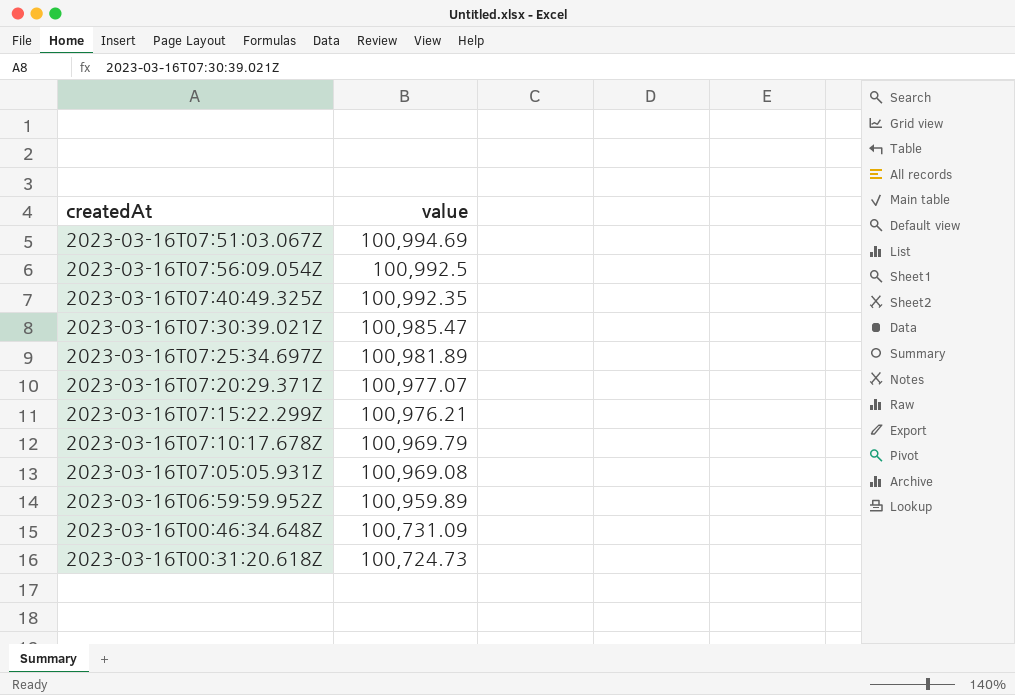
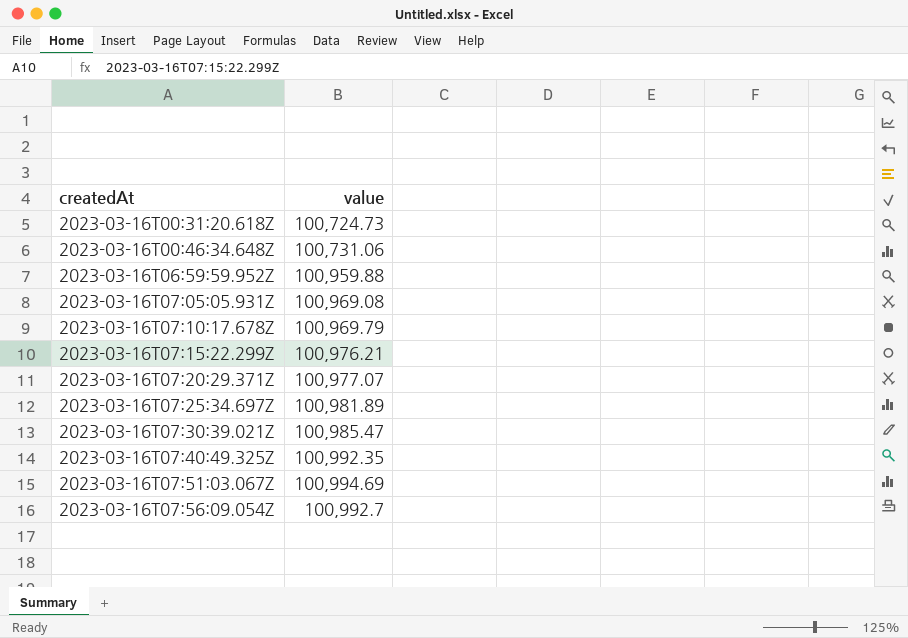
row order: value descending -> createdAt ascending
2023-03-16T00:46:34.648Z | value: 100,731.09 -> 100,731.06
2023-03-16T06:59:59.952Z | value: 100,959.89 -> 100,959.88
2023-03-16T07:56:09.054Z | value: 100,992.5 -> 100,992.7

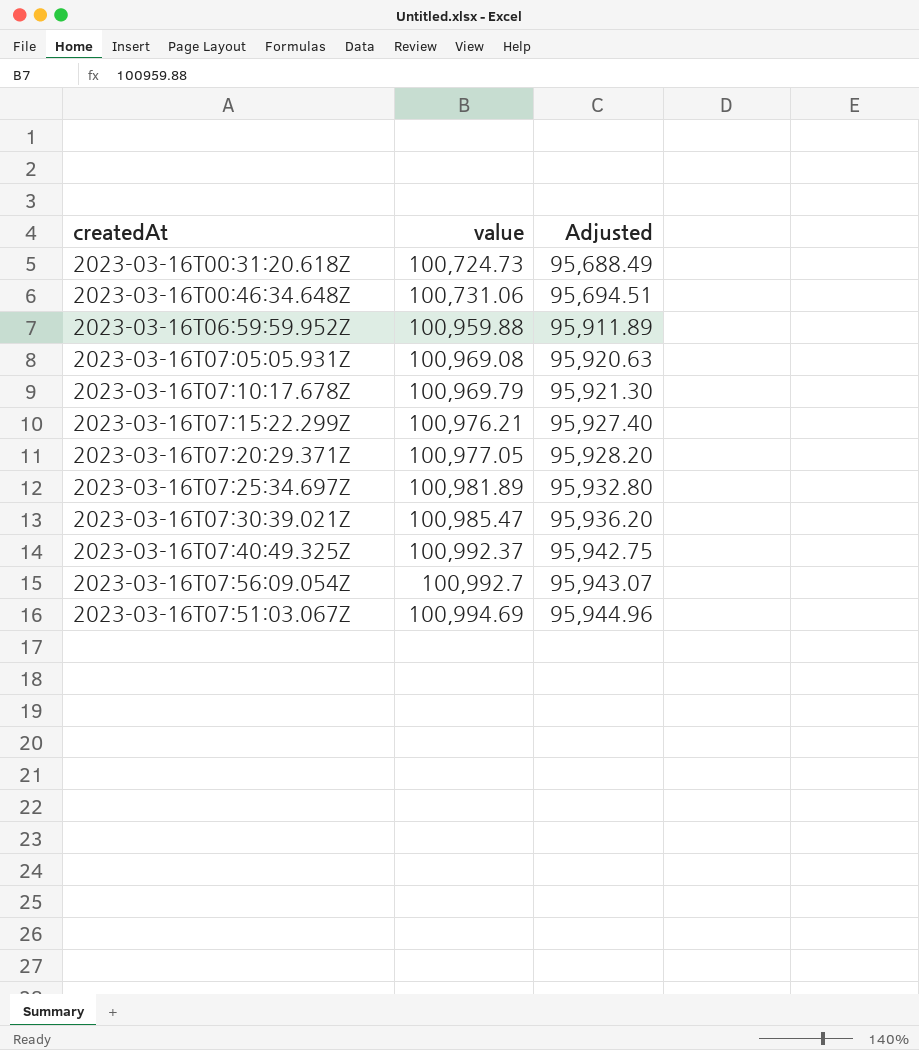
row order: createdAt ascending -> value ascending
column Adjusted | formula: none -> [value] * 0.95
2023-03-16T07:20:29.371Z | value: 100,977.07 -> 100,977.05
2023-03-16T07:40:49.325Z | value: 100,992.35 -> 100,992.37

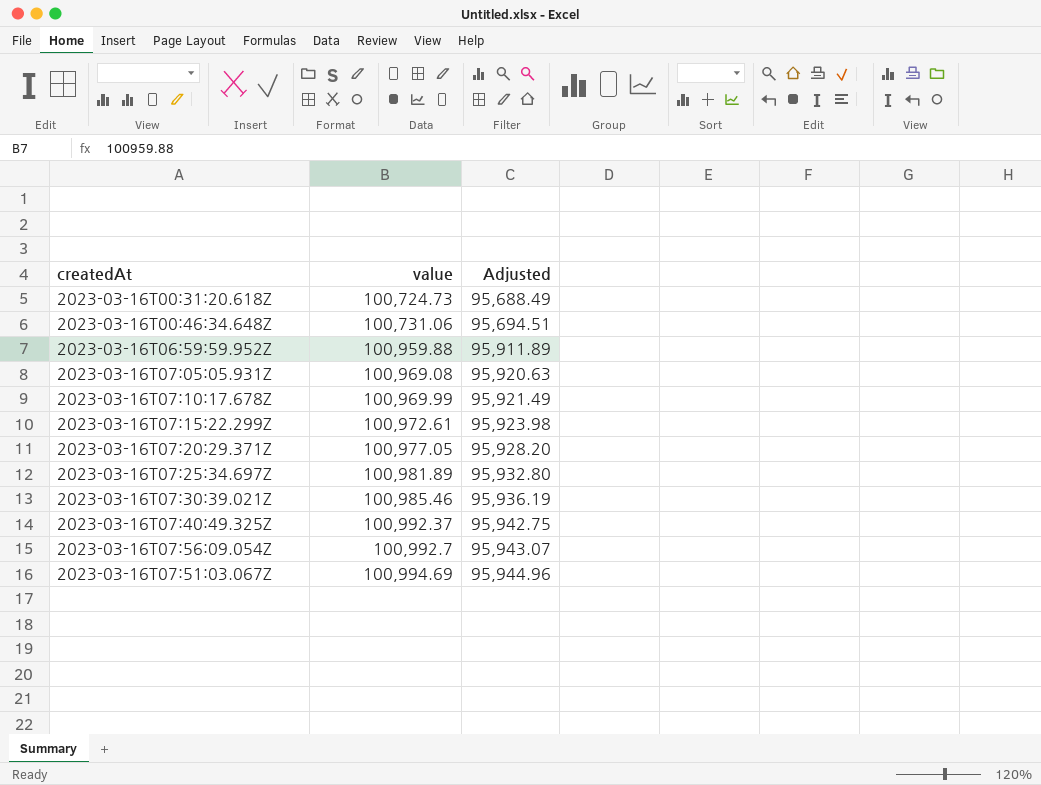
2023-03-16T07:10:17.678Z | value: 100,969.79 -> 100,969.99
2023-03-16T07:10:17.678Z | Adjusted: 95,921.30 -> 95,921.49
2023-03-16T07:15:22.299Z | value: 100,976.21 -> 100,972.61
2023-03-16T07:15:22.299Z | Adjusted: 95,927.40 -> 95,923.98
2023-03-16T07:30:39.021Z | value: 100,985.47 -> 100,985.46
2023-03-16T07:30:39.021Z | Adjusted: 95,936.20 -> 95,936.19

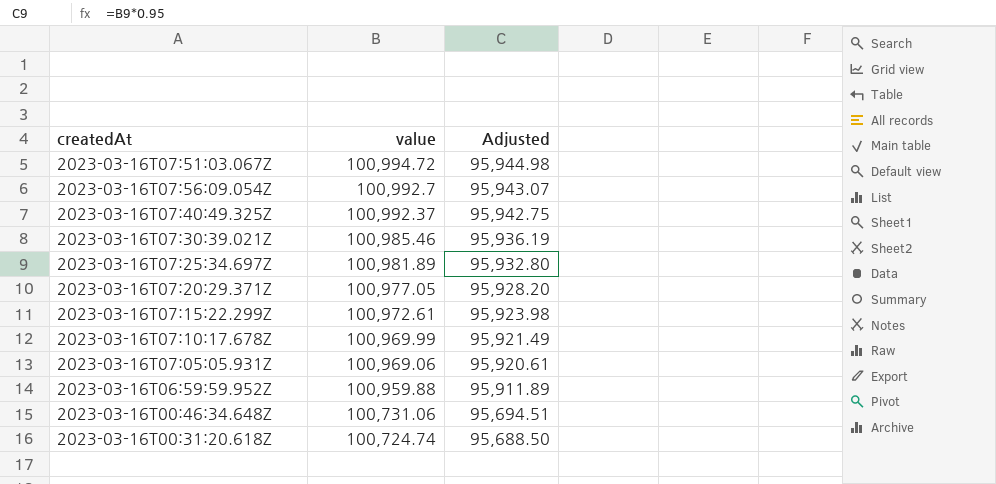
row order: value ascending -> value descending
2023-03-16T07:51:03.067Z | value: 100,994.69 -> 100,994.72
2023-03-16T07:51:03.067Z | Adjusted: 95,944.96 -> 95,944.98
2023-03-16T07:05:05.931Z | value: 100,969.08 -> 100,969.06
2023-03-16T07:05:05.931Z | Adjusted: 95,920.63 -> 95,920.61
2023-03-16T00:31:20.618Z | value: 100,724.73 -> 100,724.74
2023-03-16T00:31:20.618Z | Adjusted: 95,688.49 -> 95,688.50

